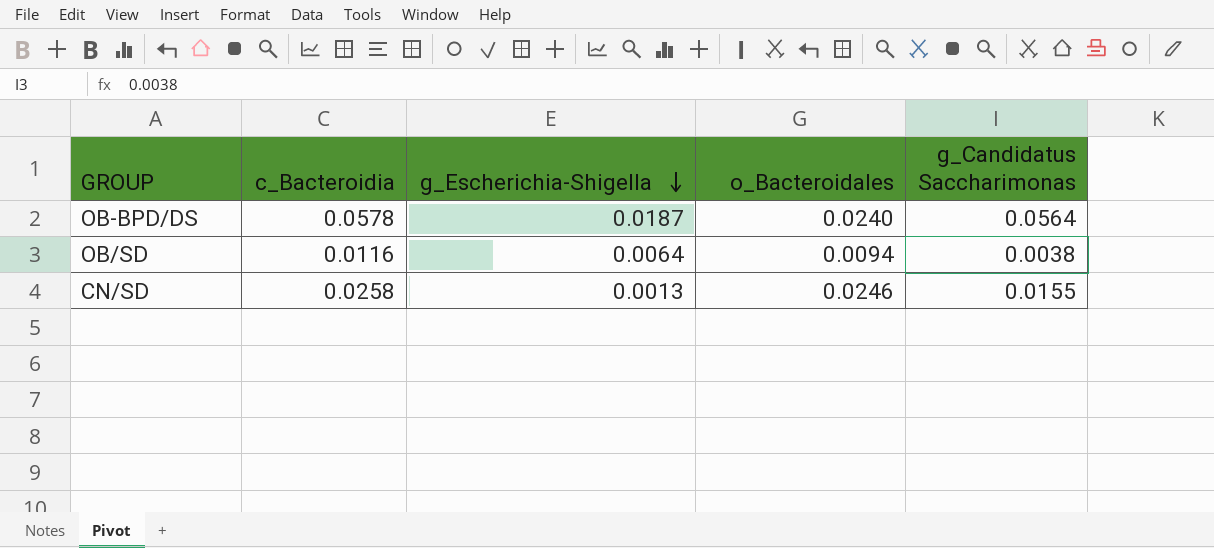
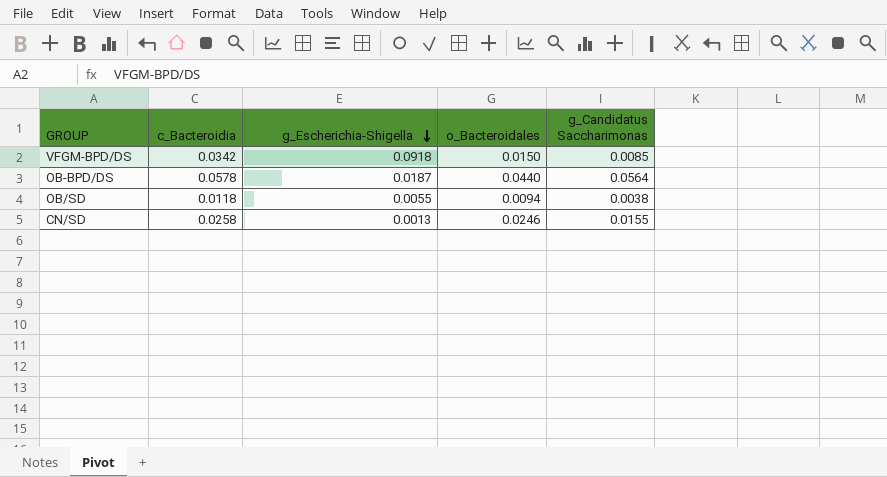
row VFGM-BPD/DS: none -> 0.0342 | 0.0918 | 0.0150 | 0.0085
OB-BPD/DS | o_Bacteroidales: 0.0240 -> 0.0440
OB/SD | c_Bacteroidia: 0.0116 -> 0.0118
OB/SD | g_Escherichia-Shigella: 0.0064 -> 0.0055

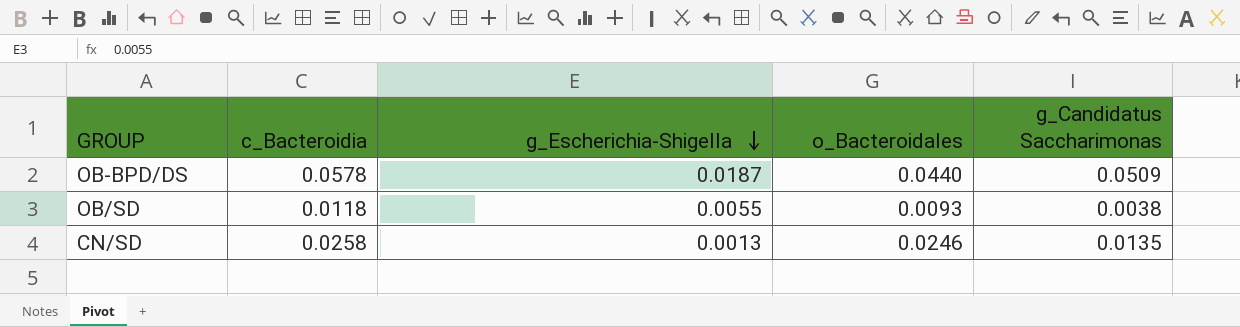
row VFGM-BPD/DS: 0.0342 | 0.0918 | 0.0150 | 0.0085 -> none
OB-BPD/DS | g_Candidatus Saccharimonas: 0.0564 -> 0.0509
OB/SD | o_Bacteroidales: 0.0094 -> 0.0093
CN/SD | g_Candidatus Saccharimonas: 0.0155 -> 0.0135

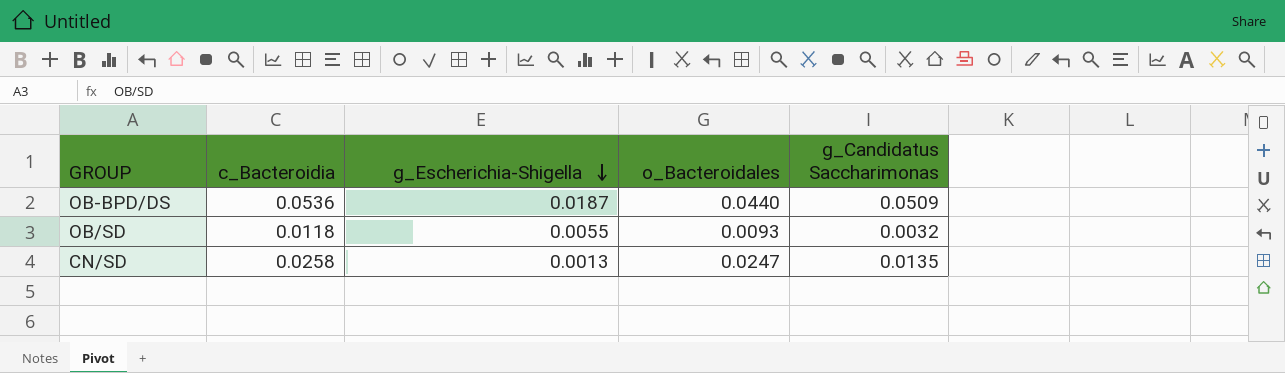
OB-BPD/DS | c_Bacteroidia: 0.0578 -> 0.0536
OB/SD | g_Candidatus Saccharimonas: 0.0038 -> 0.0032
CN/SD | o_Bacteroidales: 0.0246 -> 0.0247

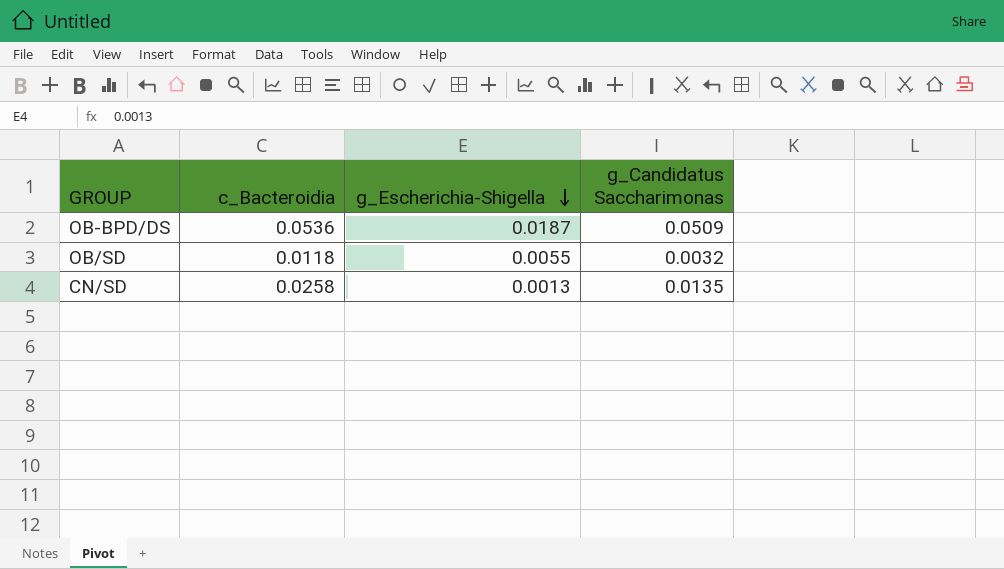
column o_Bacteroidales | position: 4 -> none

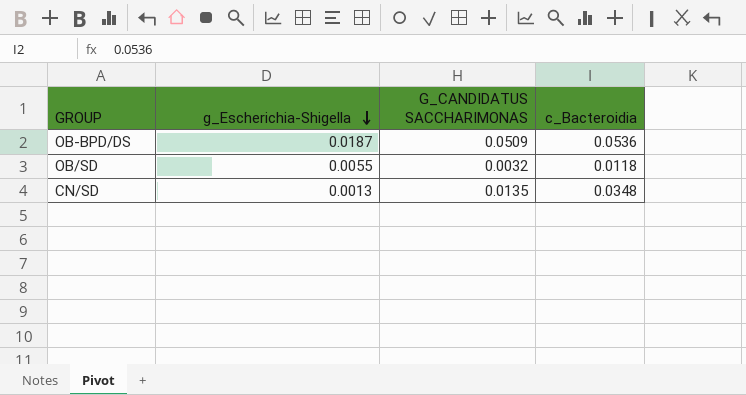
column name: g_Candidatus Saccharimonas -> G_CANDIDATUS SACCHARIMONAS
column c_Bacteroidia | position: 2 -> 4
CN/SD | c_Bacteroidia: 0.0258 -> 0.0348

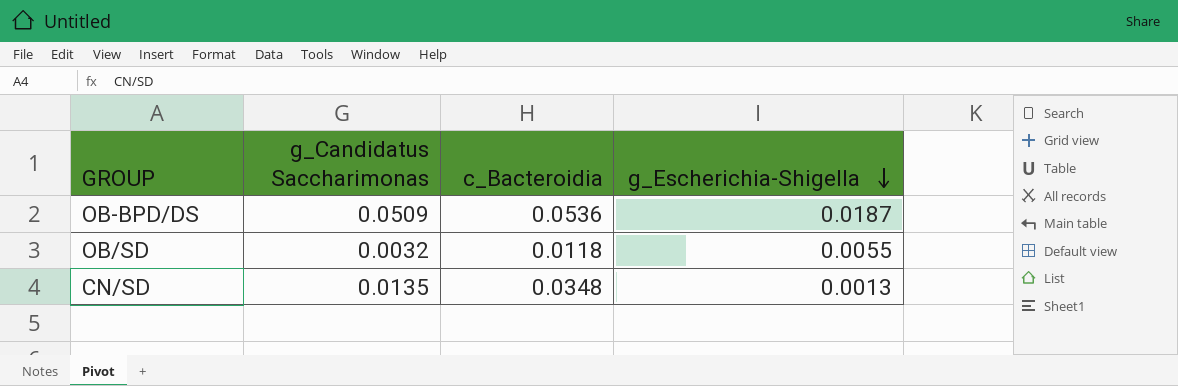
column name: G_CANDIDATUS SACCHARIMONAS -> g_Candidatus Saccharimonas
column g_Escherichia-Shigella | position: 2 -> 4

